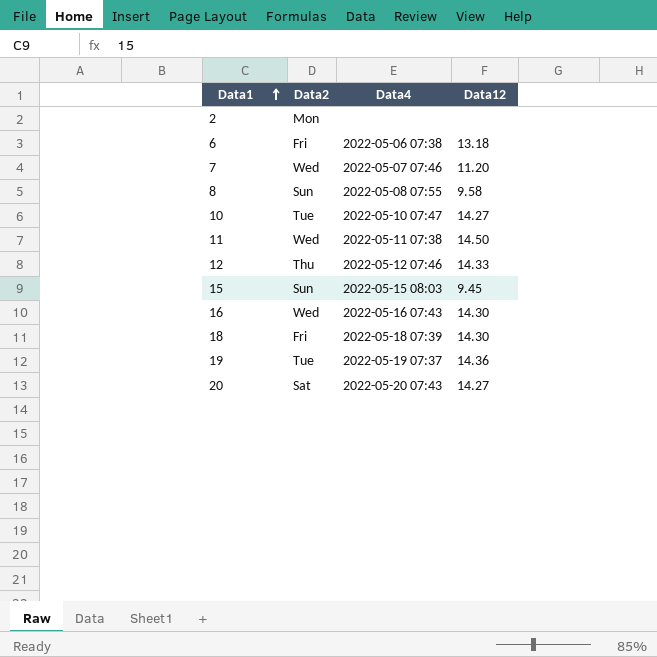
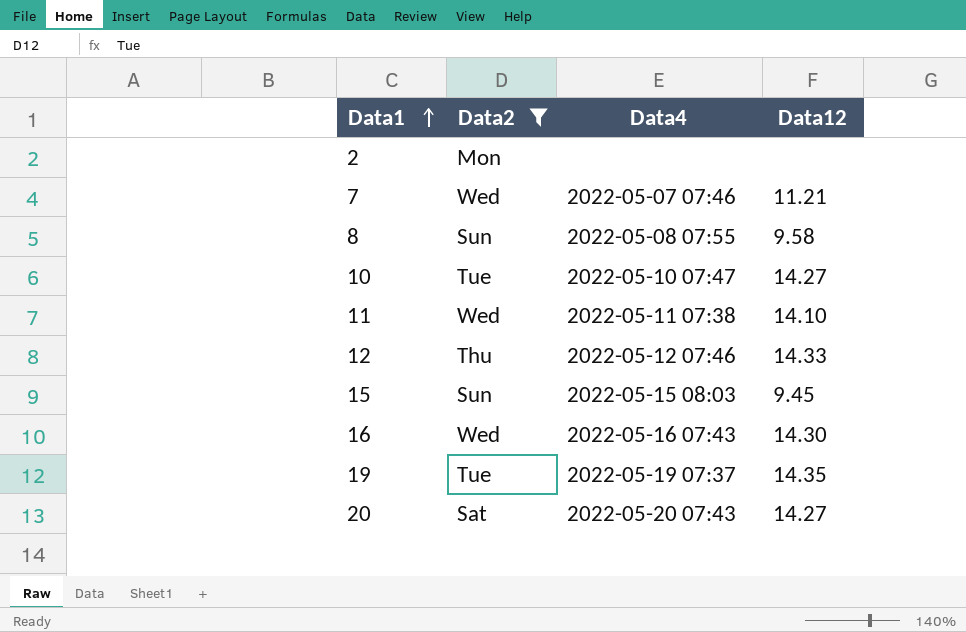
filter: none -> Data2 != Fri
7 | Data12: 11.20 -> 11.21
11 | Data12: 14.50 -> 14.10
19 | Data12: 14.36 -> 14.35

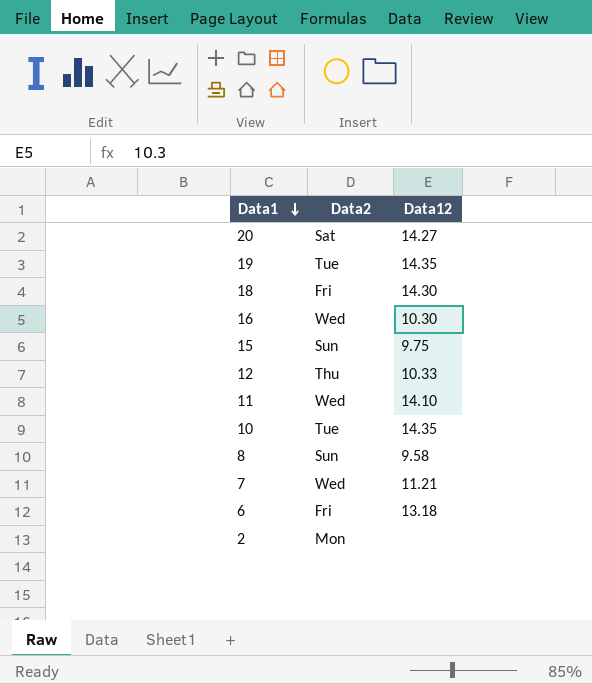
filter: Data2 != Fri -> none
row order: Data1 ascending -> Data1 descending
column Data4 | position: 3 -> none
16 | Data12: 14.30 -> 10.30
15 | Data12: 9.45 -> 9.75
12 | Data12: 14.33 -> 10.33
10 | Data12: 14.27 -> 14.35

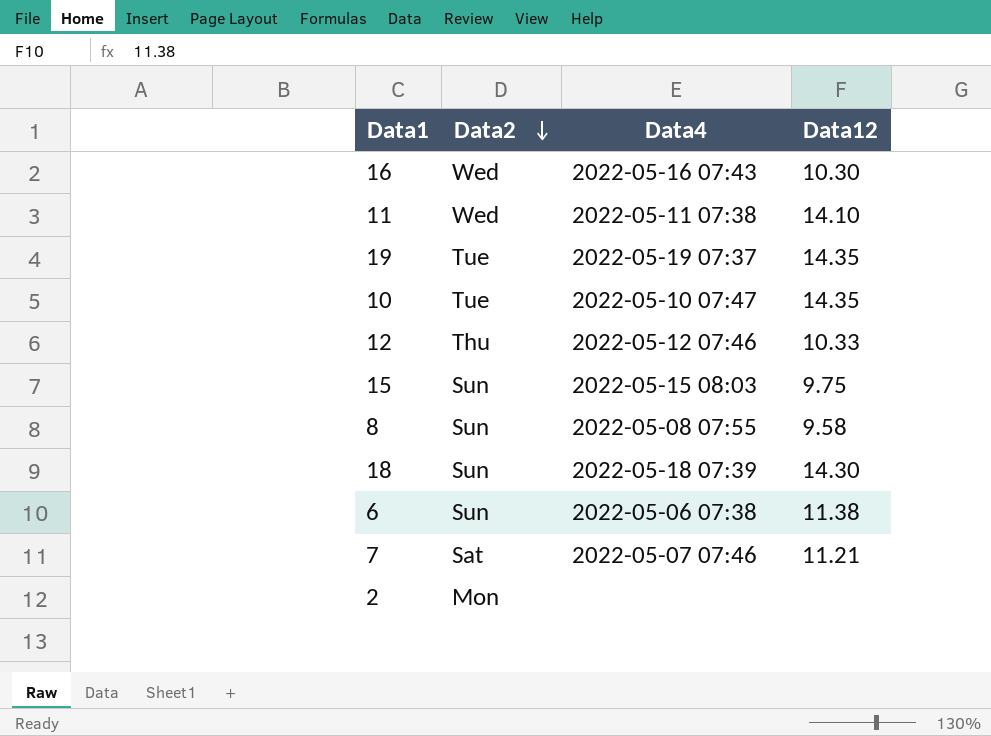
row order: Data1 descending -> Data2 descending
column Data4 | position: none -> 3
row 20: Sat | 14.27 -> none
18 | Data2: Fri -> Sun
6 | Data2: Fri -> Sun
6 | Data12: 13.18 -> 11.38
7 | Data2: Wed -> Sat

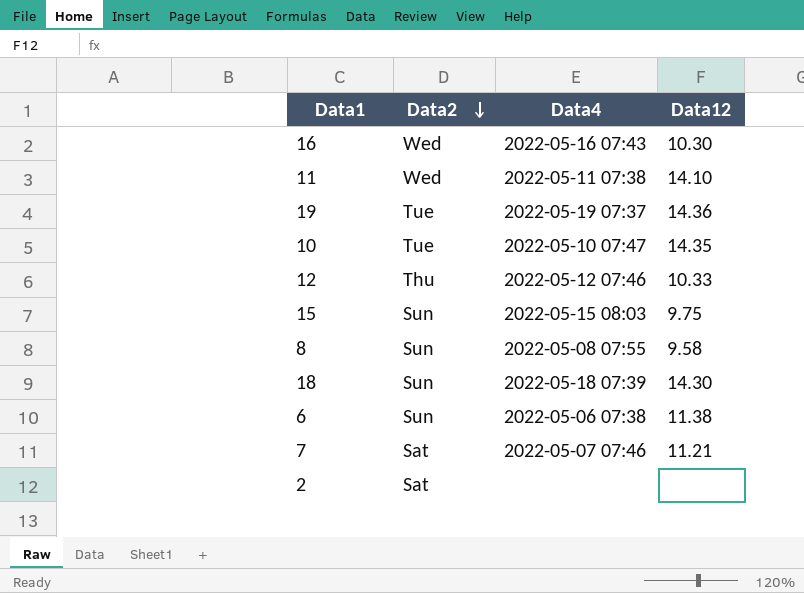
19 | Data12: 14.35 -> 14.36
2 | Data2: Mon -> Sat

